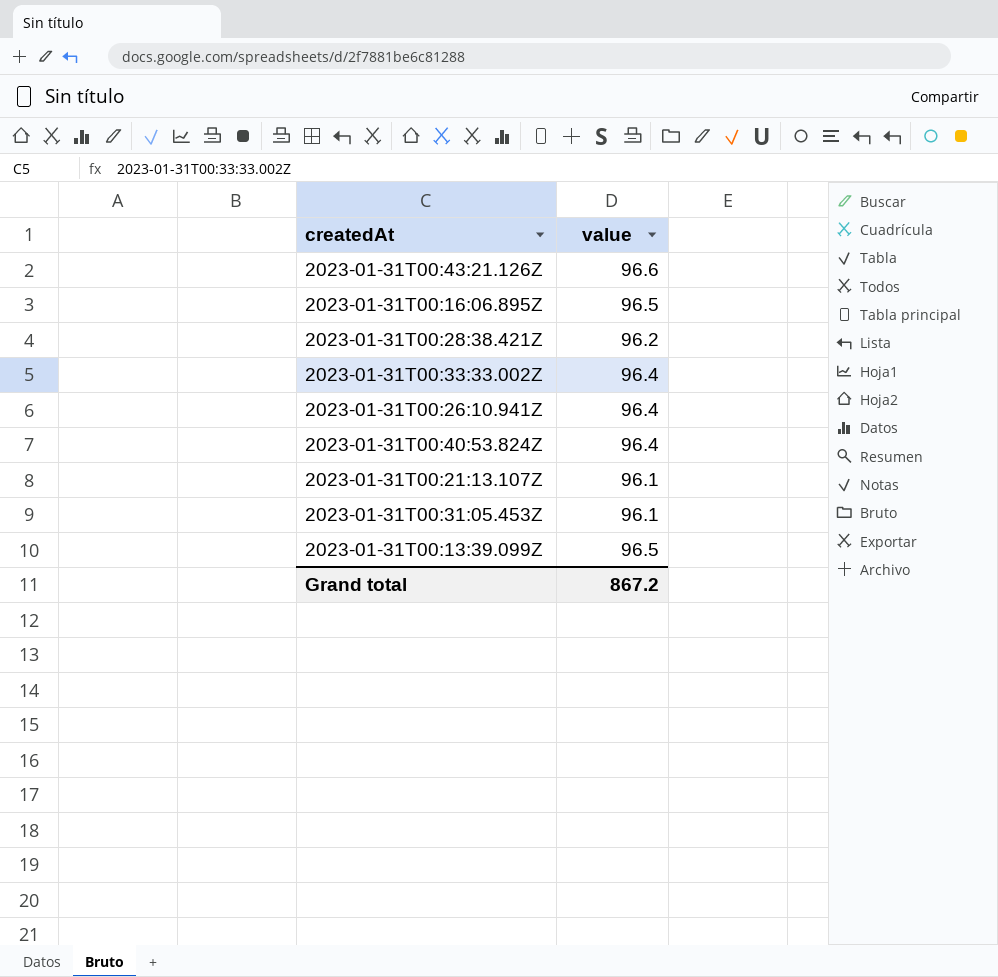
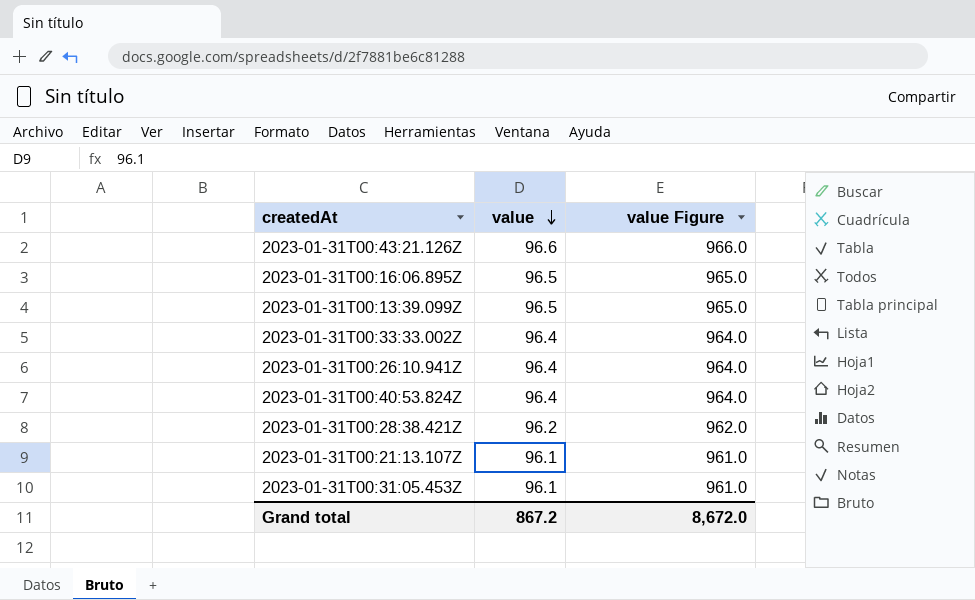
row order: none -> value descending
column value Figure | formula: none -> [value] * 10

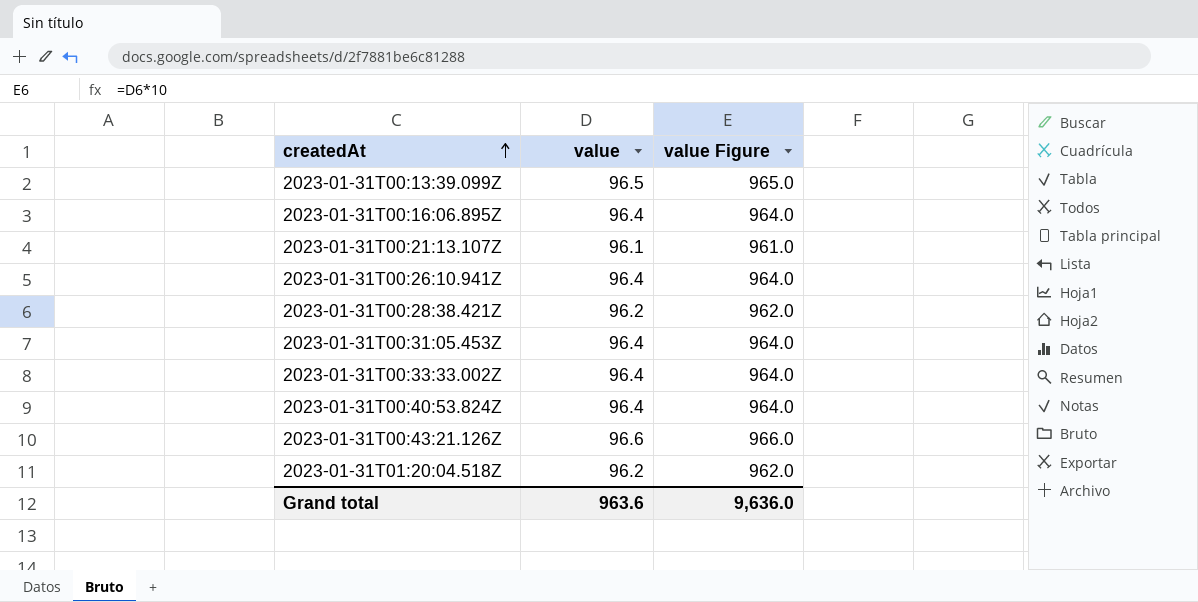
row order: value descending -> createdAt ascending
2023-01-31T00:16:06.895Z | value: 96.5 -> 96.4
2023-01-31T00:16:06.895Z | value Figure: 965.0 -> 964.0
2023-01-31T00:31:05.453Z | value: 96.1 -> 96.4
2023-01-31T00:31:05.453Z | value Figure: 961.0 -> 964.0
row 2023-01-31T01:20:04.518Z: none -> 96.2 | 962.0
Grand total | value: 867.2 -> 963.6
Grand total | value Figure: 8,672.0 -> 9,636.0

